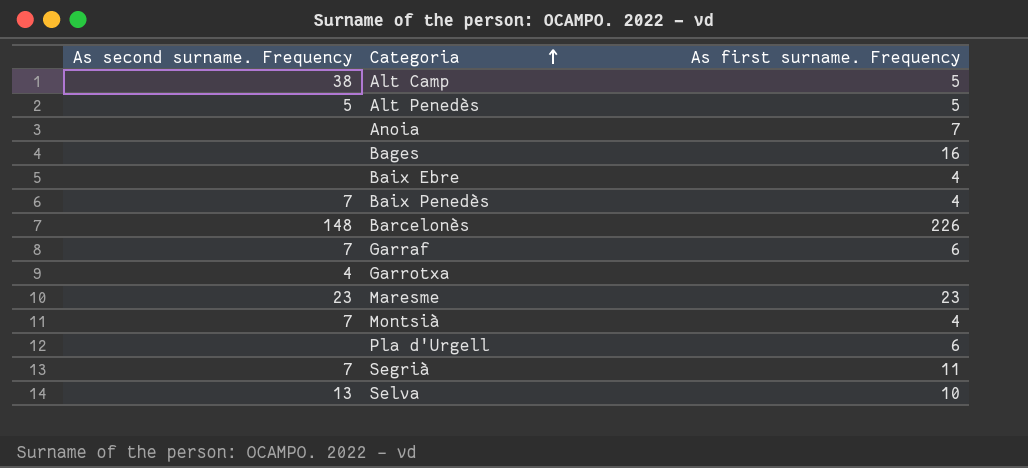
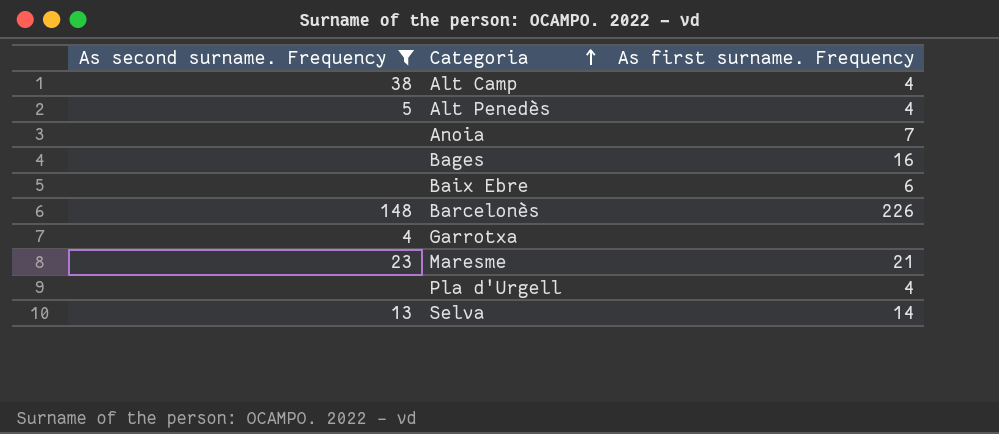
filter: none -> As second surname. Frequency != 7
Alt Camp | As first surname. Frequency: 5 -> 4
Alt Penedès | As first surname. Frequency: 5 -> 4
Baix Ebre | As first surname. Frequency: 4 -> 6
Maresme | As first surname. Frequency: 23 -> 21
Pla d'Urgell | As first surname. Frequency: 6 -> 4
Selva | As first surname. Frequency: 10 -> 14

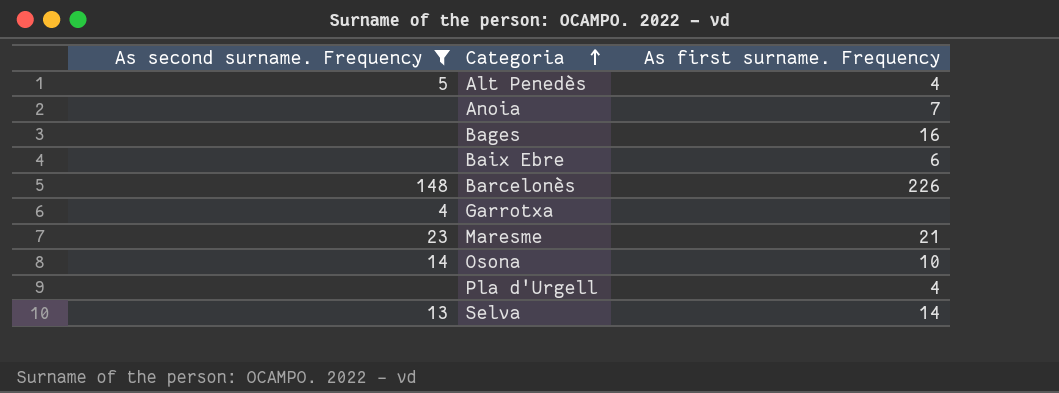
row Alt Camp: 38 | 4 -> none
row Osona: none -> 14 | 10

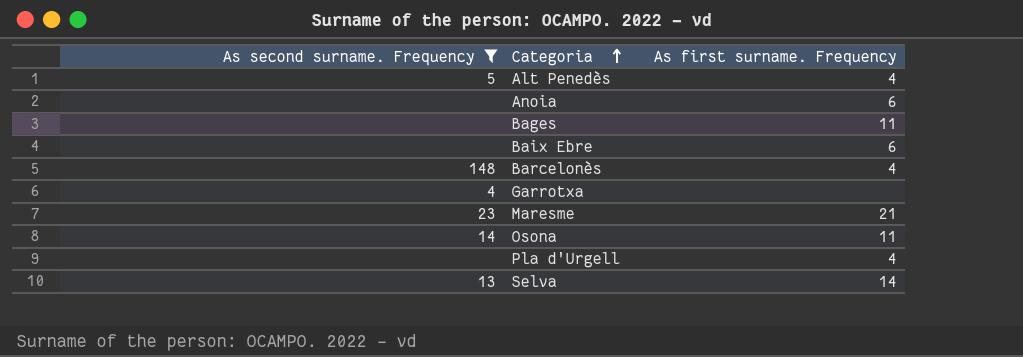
Anoia | As first surname. Frequency: 7 -> 6
Bages | As first surname. Frequency: 16 -> 11
Barcelonès | As first surname. Frequency: 226 -> 4
Osona | As first surname. Frequency: 10 -> 11

